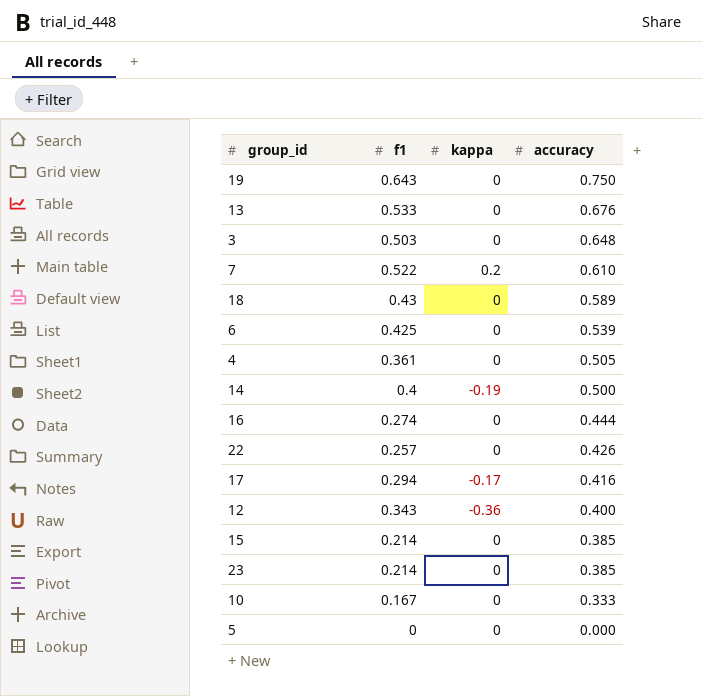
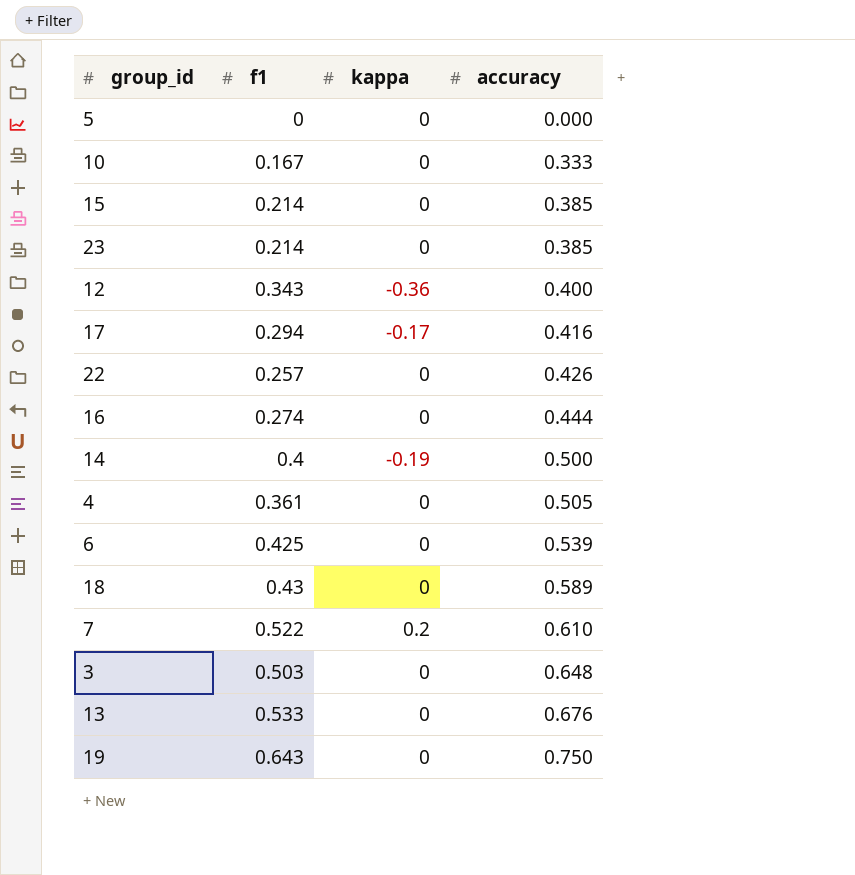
row order: accuracy descending -> accuracy ascending

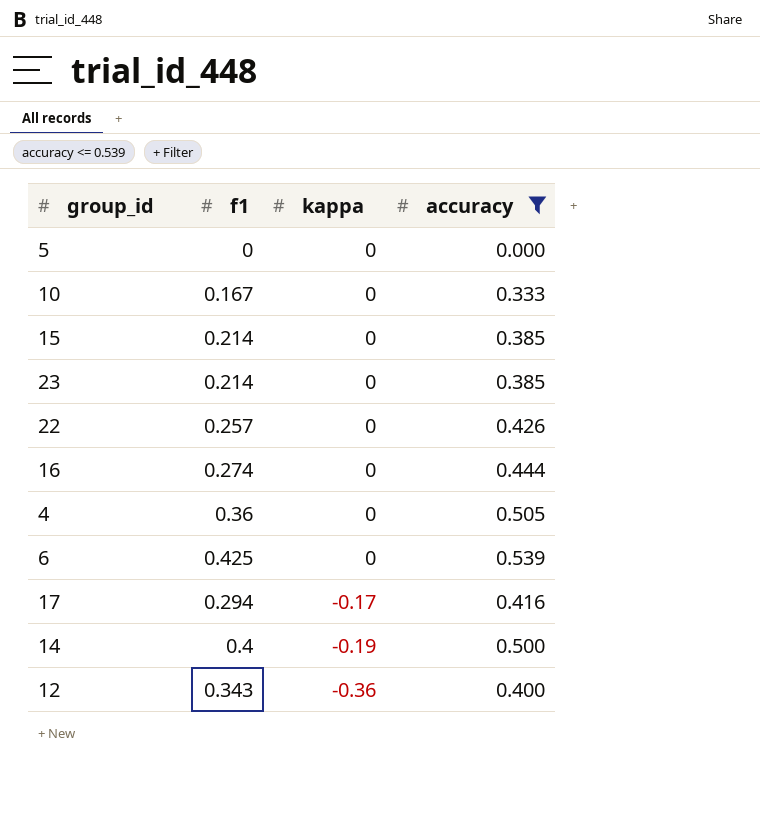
filter: none -> accuracy <= 0.539
row order: accuracy ascending -> kappa descending
4 | f1: 0.361 -> 0.36

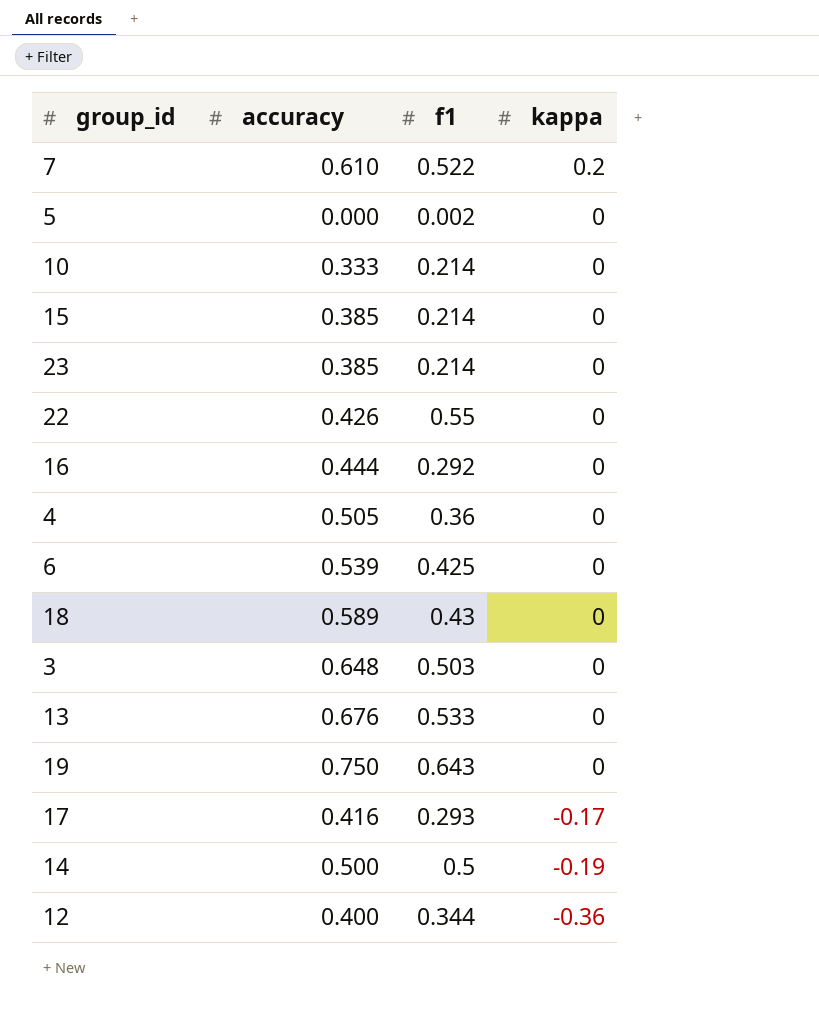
filter: accuracy <= 0.539 -> none
column accuracy | position: 4 -> 2
5 | f1: 0 -> 0.002
10 | f1: 0.167 -> 0.214
22 | f1: 0.257 -> 0.55
16 | f1: 0.274 -> 0.292
17 | f1: 0.294 -> 0.293
14 | f1: 0.4 -> 0.5
12 | f1: 0.343 -> 0.344

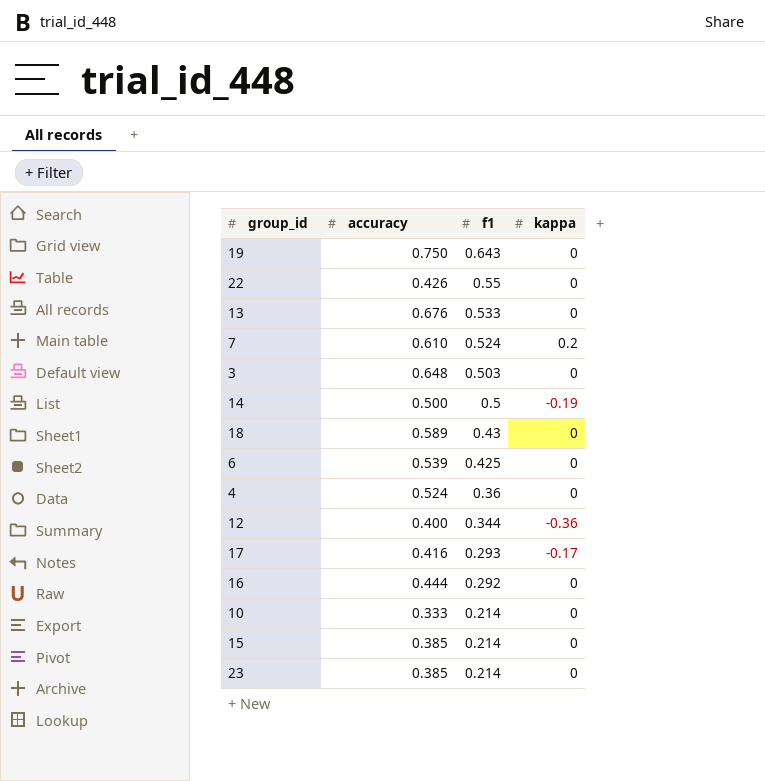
row order: kappa descending -> f1 descending
row 5: 0.000 | 0.002 | 0 -> none
7 | f1: 0.522 -> 0.524
4 | accuracy: 0.505 -> 0.524

